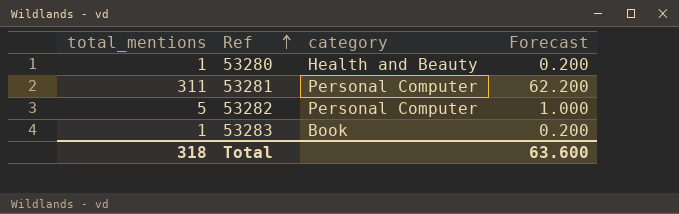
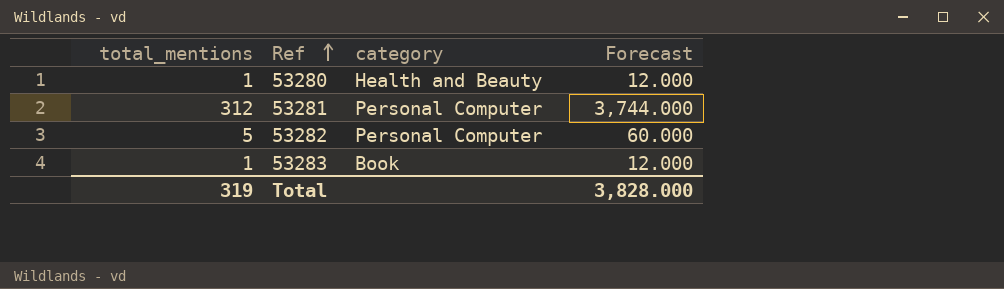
column Forecast | formula: [total_mentions] * 0.2 -> [total_mentions] * 12
53281 | total_mentions: 311 -> 312
Total | total_mentions: 318 -> 319
Total | Forecast: 63.600 -> 3,828.000

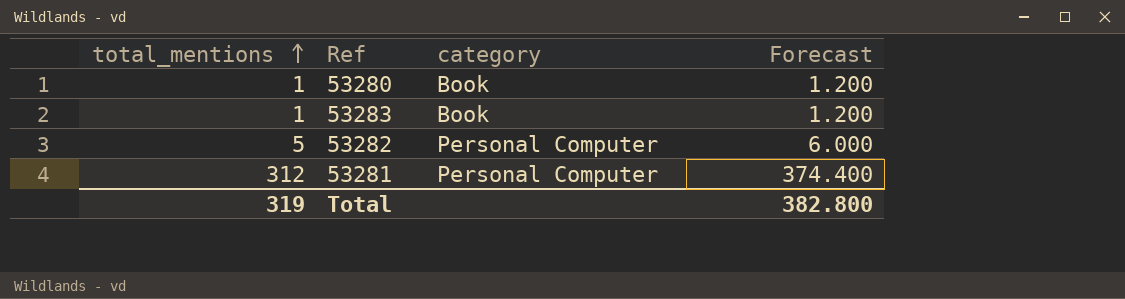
row order: Ref ascending -> total_mentions ascending
column Forecast | formula: [total_mentions] * 12 -> [total_mentions] * 1.2
53280 | category: Health and Beauty -> Book
Total | Forecast: 3,828.000 -> 382.800

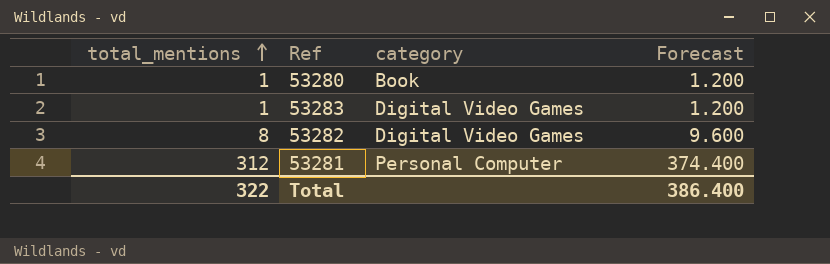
53283 | category: Book -> Digital Video Games
53282 | total_mentions: 5 -> 8
53282 | category: Personal Computer -> Digital Video Games
53282 | Forecast: 6.000 -> 9.600
Total | total_mentions: 319 -> 322
Total | Forecast: 382.800 -> 386.400

